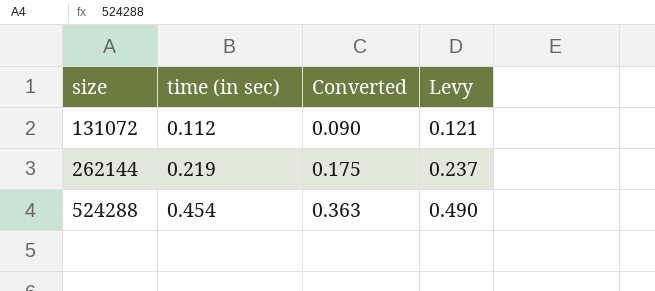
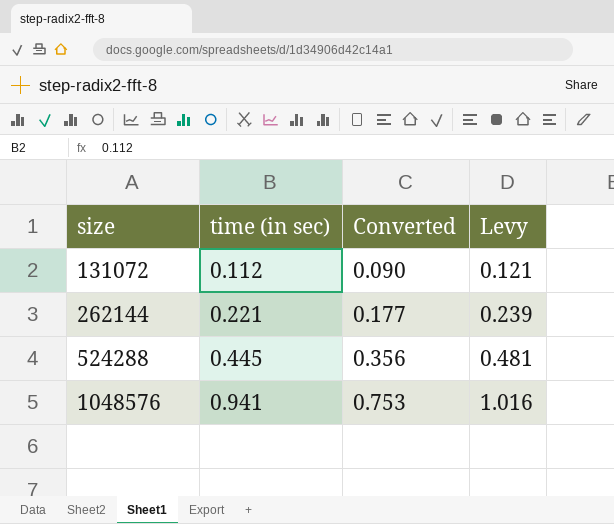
262144 | time (in sec): 0.219 -> 0.221
262144 | Converted: 0.175 -> 0.177
262144 | Levy: 0.237 -> 0.239
524288 | time (in sec): 0.454 -> 0.445
524288 | Converted: 0.363 -> 0.356
524288 | Levy: 0.490 -> 0.481
row 1048576: none -> 0.941 | 0.753 | 1.016

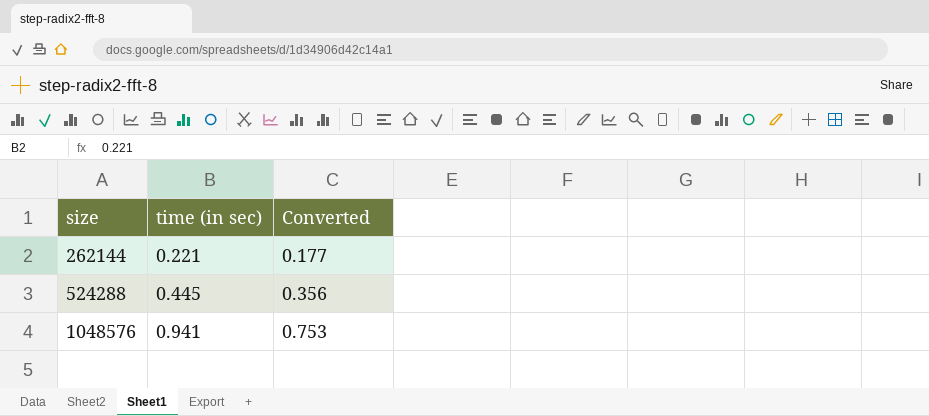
column Levy | formula: [time (in sec)] * 1.08 -> none
row 131072: 0.112 | 0.090 | 0.121 -> none

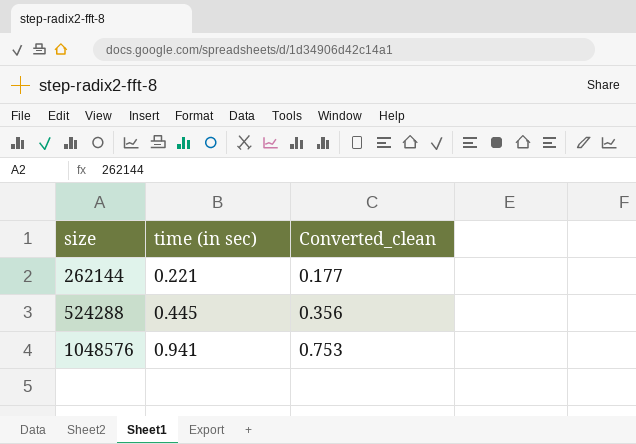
column name: Converted -> Converted_clean

